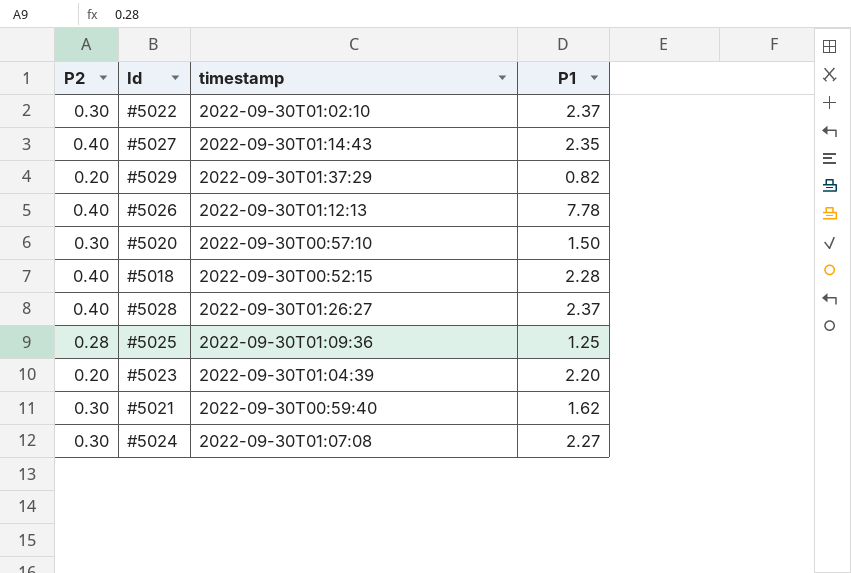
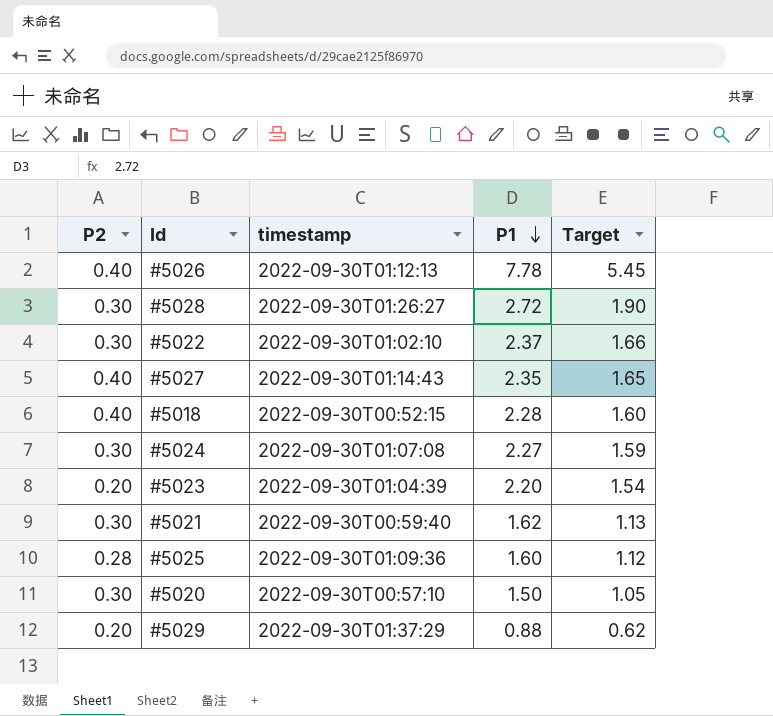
row order: none -> P1 descending
column Target | formula: none -> [P1] * 0.7
#5028 | P2: 0.40 -> 0.30
#5028 | P1: 2.37 -> 2.72
#5025 | P1: 1.25 -> 1.60
#5029 | P1: 0.82 -> 0.88

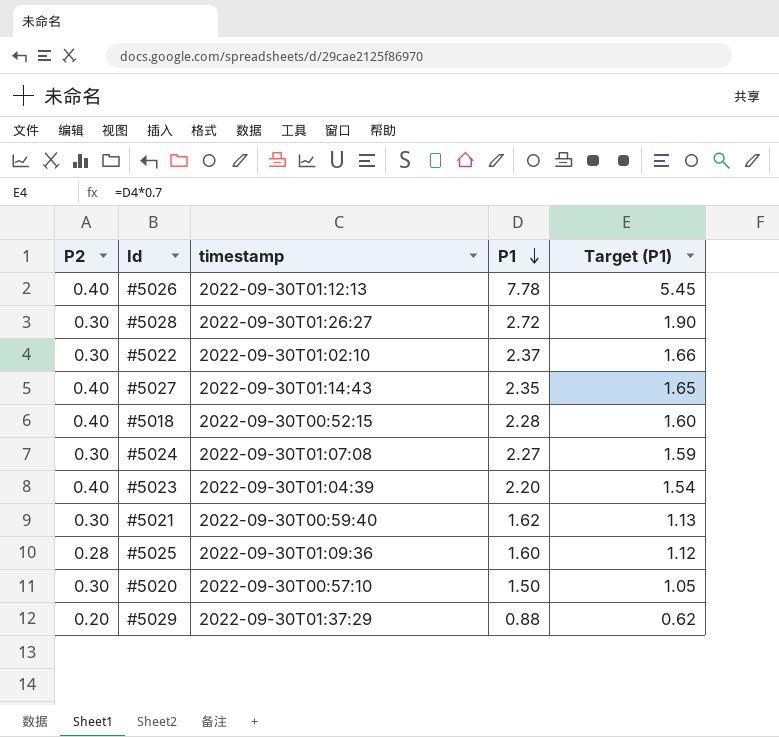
column name: Target -> Target (P1)
#5023 | P2: 0.20 -> 0.40

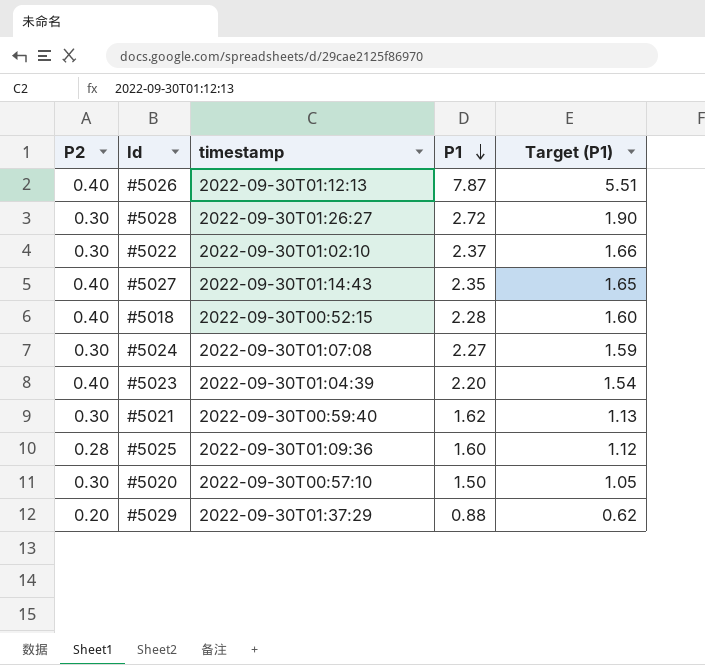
#5026 | P1: 7.78 -> 7.87
#5026 | Target (P1): 5.45 -> 5.51

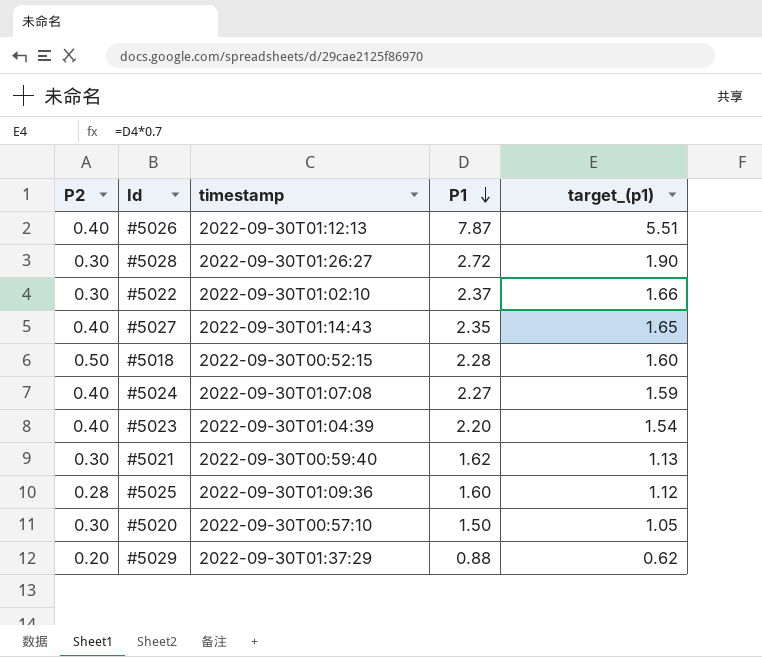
column name: Target (P1) -> target_(p1)
#5018 | P2: 0.40 -> 0.50
#5024 | P2: 0.30 -> 0.40

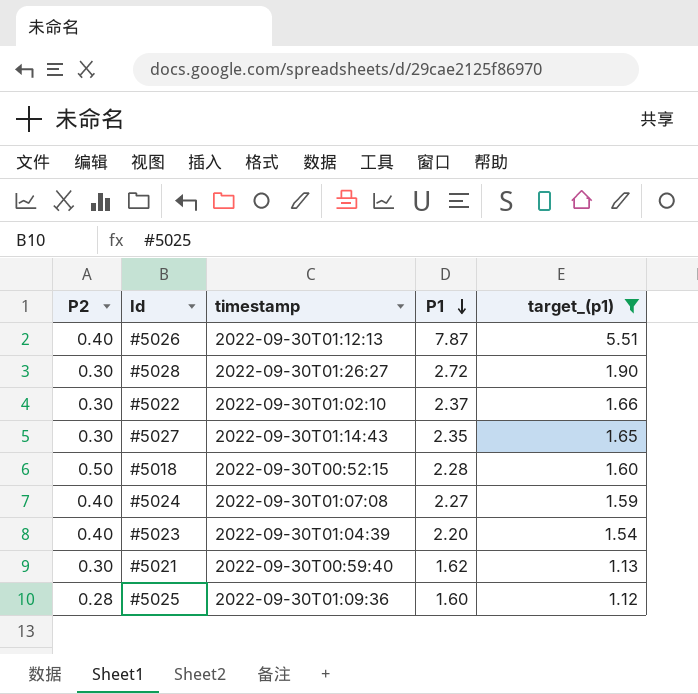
filter: none -> target_(p1) >= 1.12
#5027 | P2: 0.40 -> 0.30

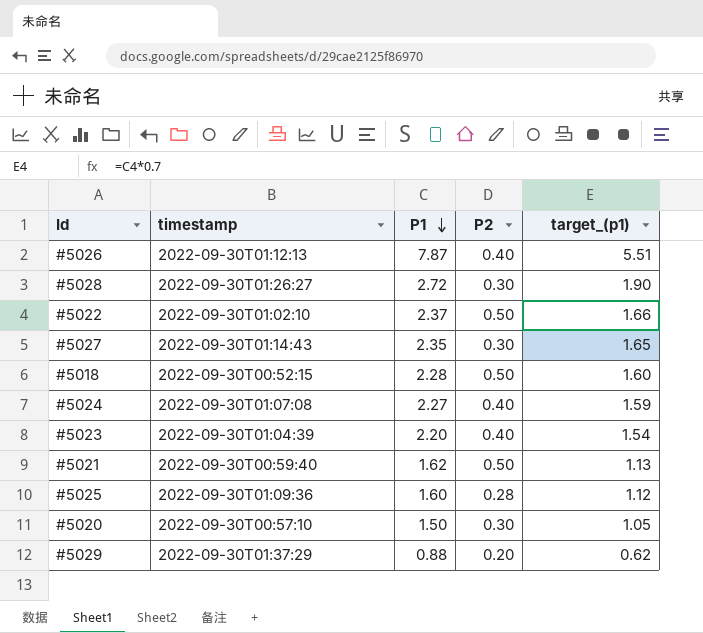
filter: target_(p1) >= 1.12 -> none
column P2 | position: 1 -> 4
#5022 | P2: 0.30 -> 0.50
#5021 | P2: 0.30 -> 0.50

